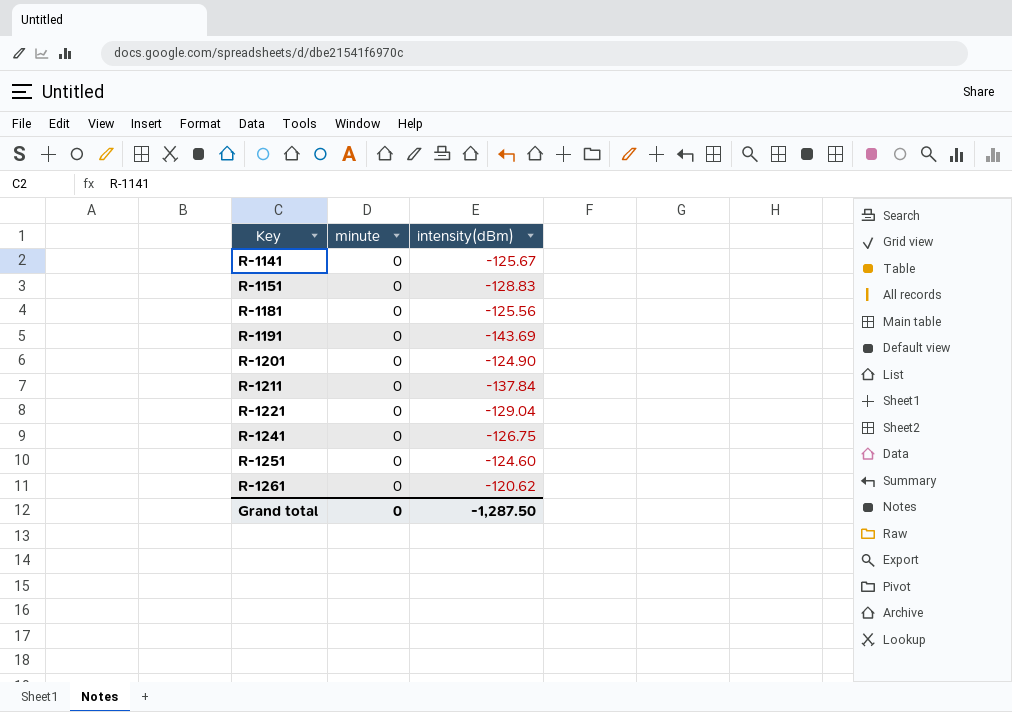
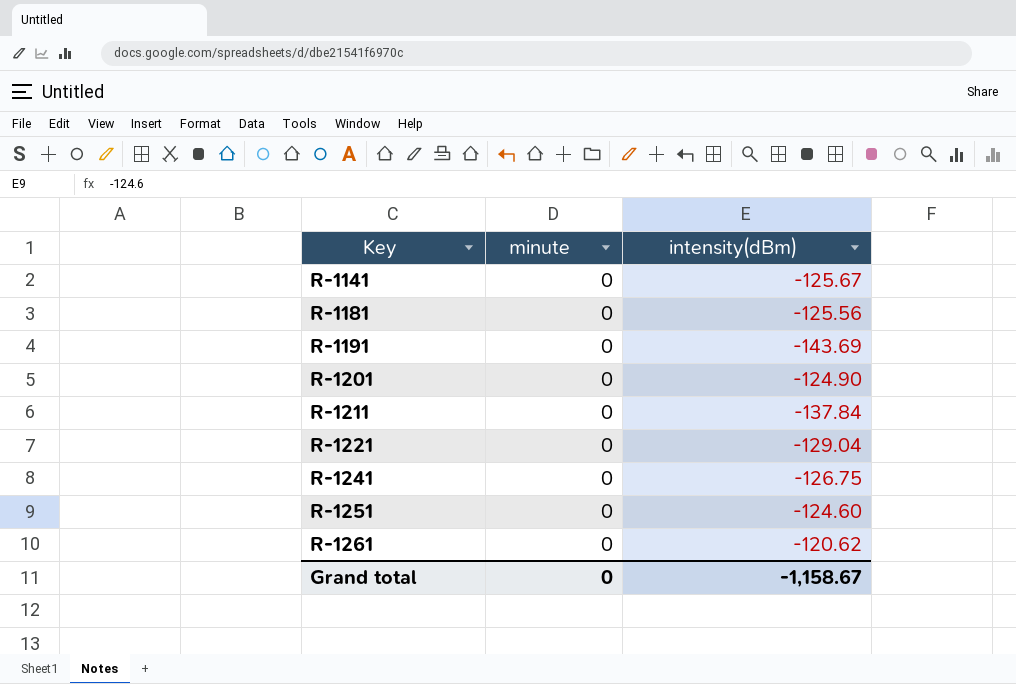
row R-1151: 0 | -128.83 -> none
Grand total | intensity(dBm): -1,287.50 -> -1,158.67

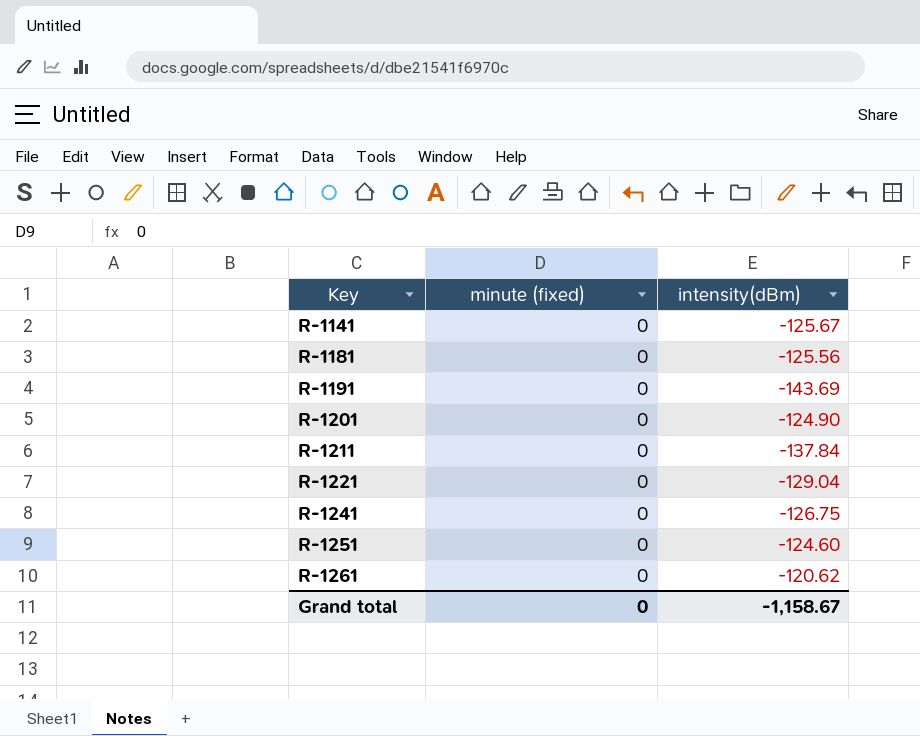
column name: minute -> minute (fixed)

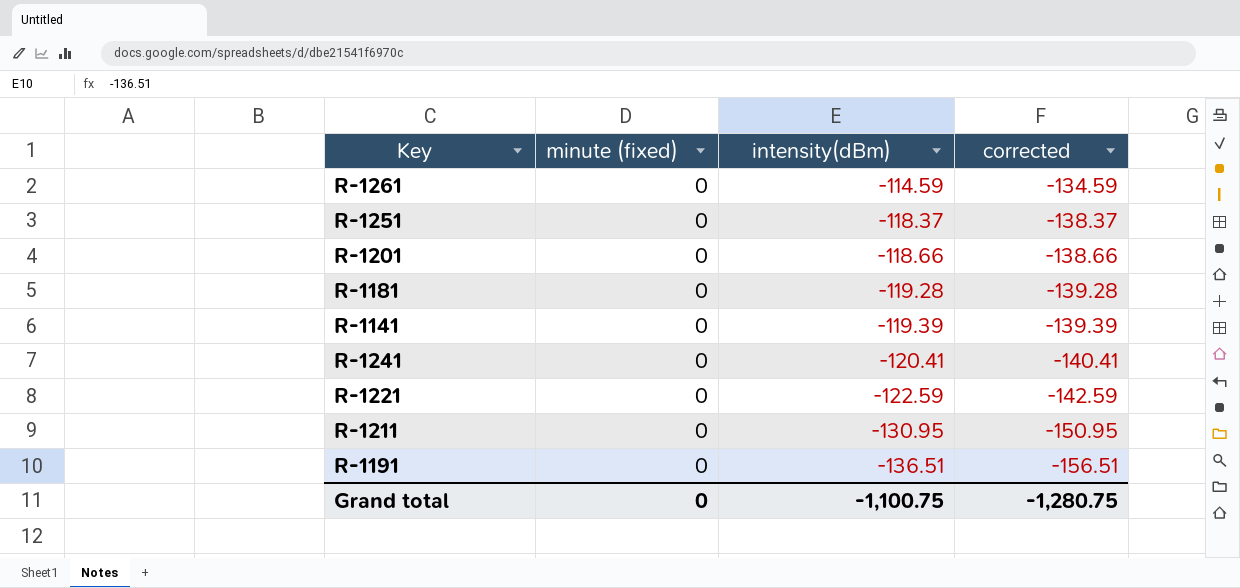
row order: Key ascending -> intensity(dBm) descending
column corrected | formula: none -> [intensity(dBm)] - 20
R-1261 | intensity(dBm): -120.62 -> -114.59
R-1251 | intensity(dBm): -124.60 -> -118.37
R-1201 | intensity(dBm): -124.90 -> -118.66
R-1181 | intensity(dBm): -125.56 -> -119.28
R-1141 | intensity(dBm): -125.67 -> -119.39
R-1241 | intensity(dBm): -126.75 -> -120.41
R-1221 | intensity(dBm): -129.04 -> -122.59
R-1211 | intensity(dBm): -137.84 -> -130.95
R-1191 | intensity(dBm): -143.69 -> -136.51
Grand total | intensity(dBm): -1,158.67 -> -1,100.75

